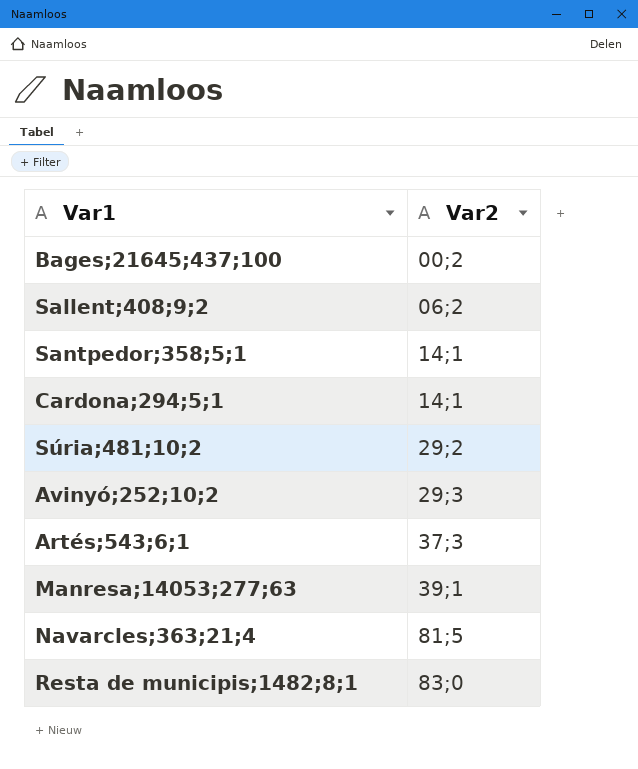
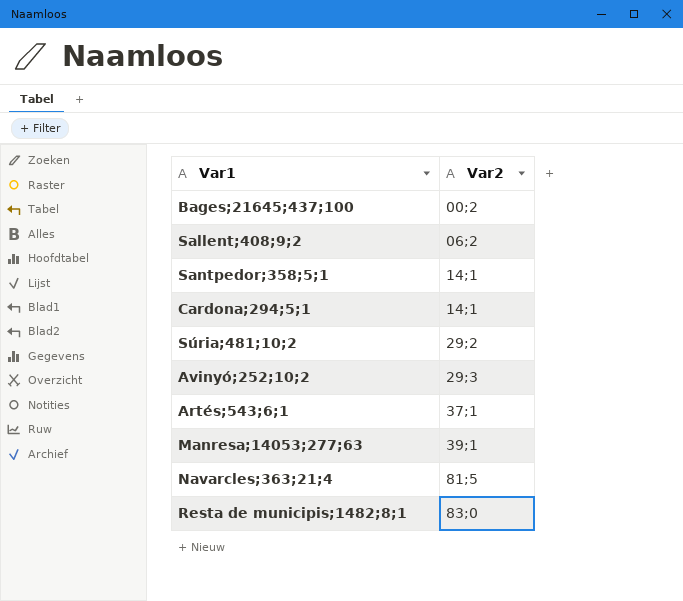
Artés;543;6;1 | Var2: 37;3 -> 37;1

